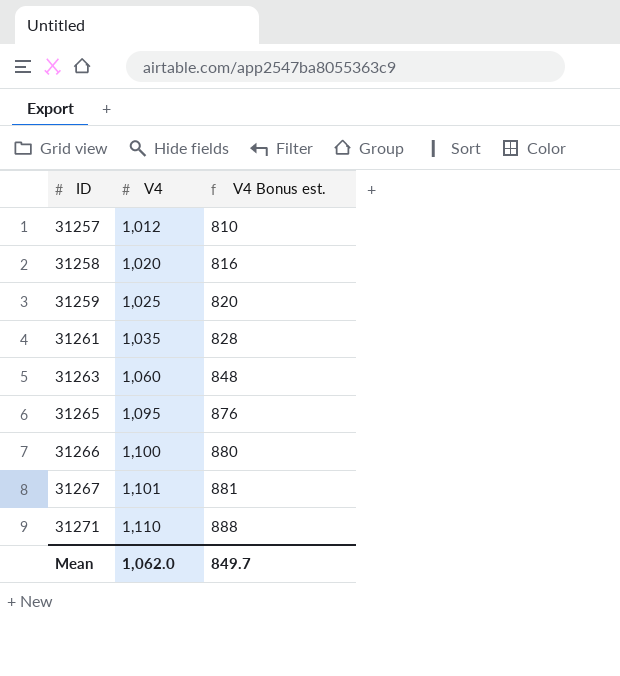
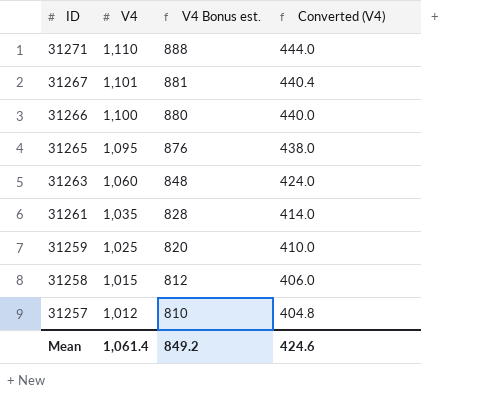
row order: ID ascending -> ID descending
column Converted (V4) | formula: none -> [V4] * 0.4
31258 | V4: 1,020 -> 1,015
31258 | V4 Bonus est.: 816 -> 812
Mean | V4: 1,062.0 -> 1,061.4
Mean | V4 Bonus est.: 849.7 -> 849.2

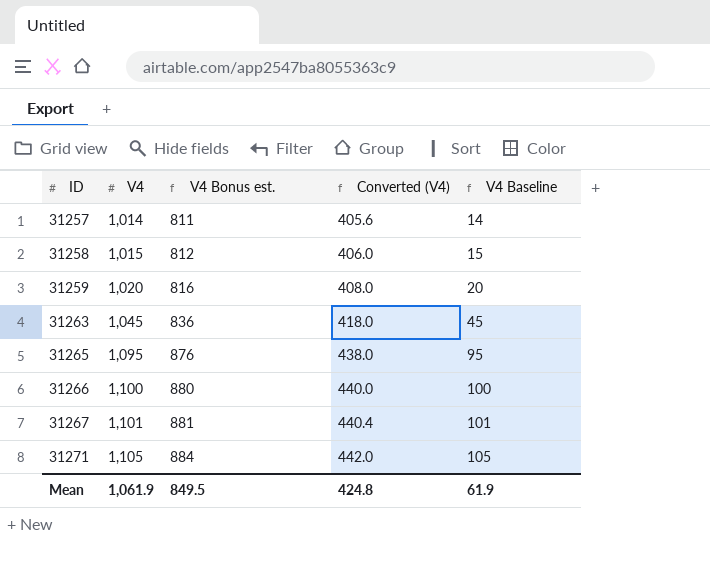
row order: ID descending -> ID ascending
column V4 Baseline | formula: none -> [V4] - 1000
row 31261: 1,035 | 828 | 414.0 -> none
31257 | V4: 1,012 -> 1,014
31257 | V4 Bonus est.: 810 -> 811
31257 | Converted (V4): 404.8 -> 405.6
31259 | V4: 1,025 -> 1,020
31259 | V4 Bonus est.: 820 -> 816
31259 | Converted (V4): 410.0 -> 408.0
31263 | V4: 1,060 -> 1,045
31263 | V4 Bonus est.: 848 -> 836
31263 | Converted (V4): 424.0 -> 418.0
31271 | V4: 1,110 -> 1,105
31271 | V4 Bonus est.: 888 -> 884
31271 | Converted (V4): 444.0 -> 442.0
Mean | V4: 1,061.4 -> 1,061.9
Mean | V4 Bonus est.: 849.2 -> 849.5
Mean | Converted (V4): 424.6 -> 424.8

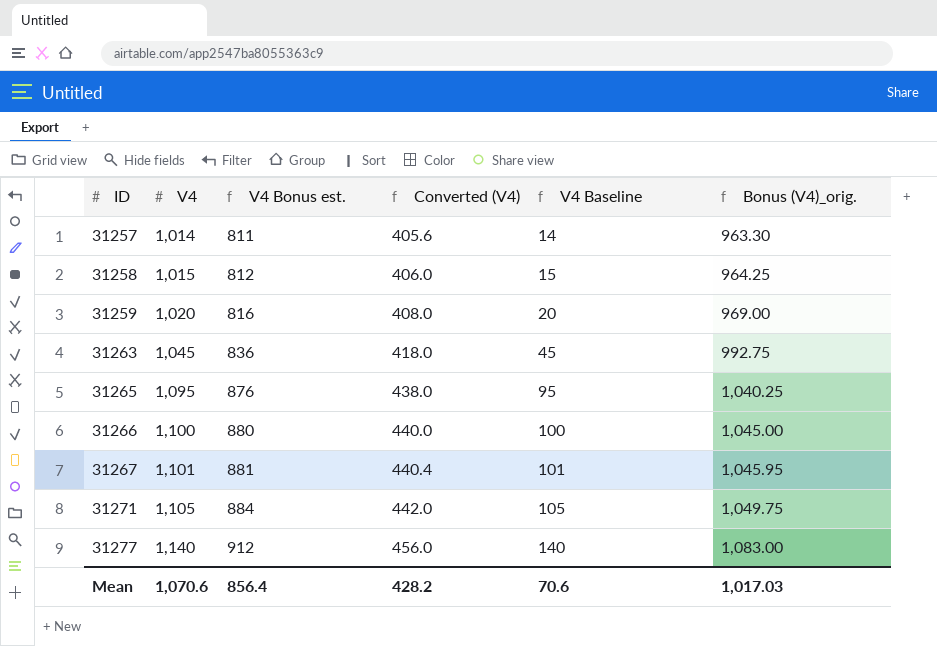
column Bonus (V4)_orig. | formula: none -> [V4] * 0.95
row 31277: none -> 1,140 | 912 | 456.0 | 140 | 1,083.00
Mean | V4: 1,061.9 -> 1,070.6
Mean | V4 Bonus est.: 849.5 -> 856.4
Mean | Converted (V4): 424.8 -> 428.2
Mean | V4 Baseline: 61.9 -> 70.6

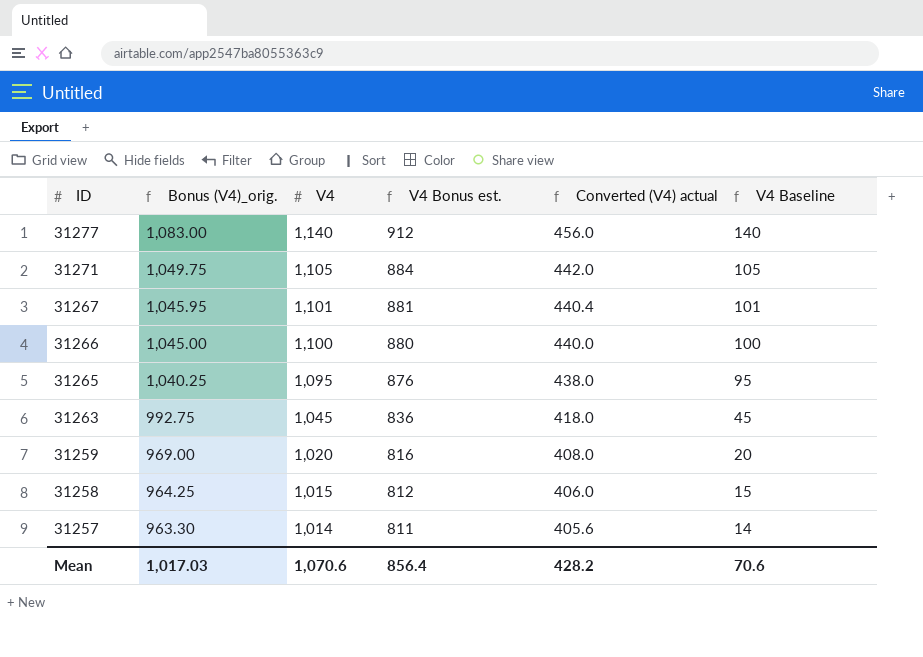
row order: ID ascending -> ID descending
column Bonus (V4)_orig. | position: 6 -> 2
column name: Converted (V4) -> Converted (V4) actual

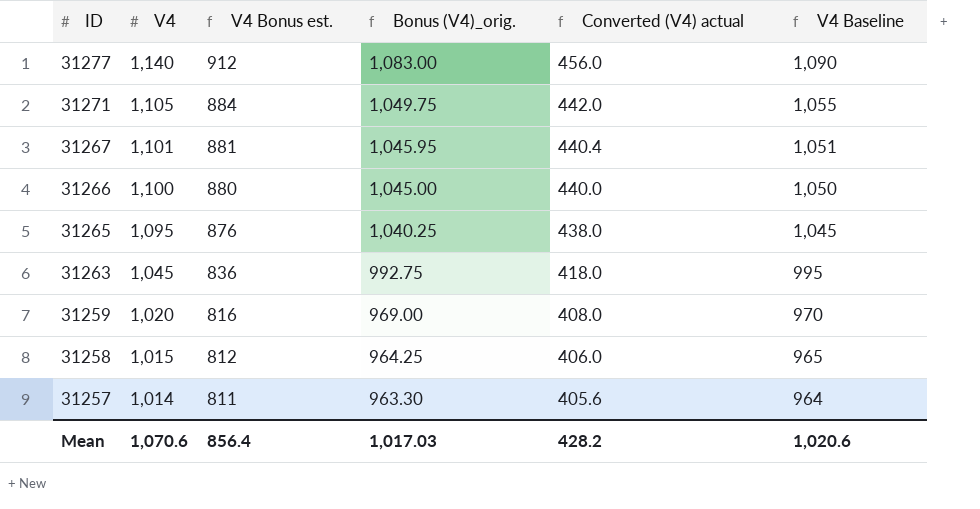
column Bonus (V4)_orig. | position: 2 -> 4
column V4 Baseline | formula: [V4] - 1000 -> [V4] - 50
Mean | V4 Baseline: 70.6 -> 1,020.6

